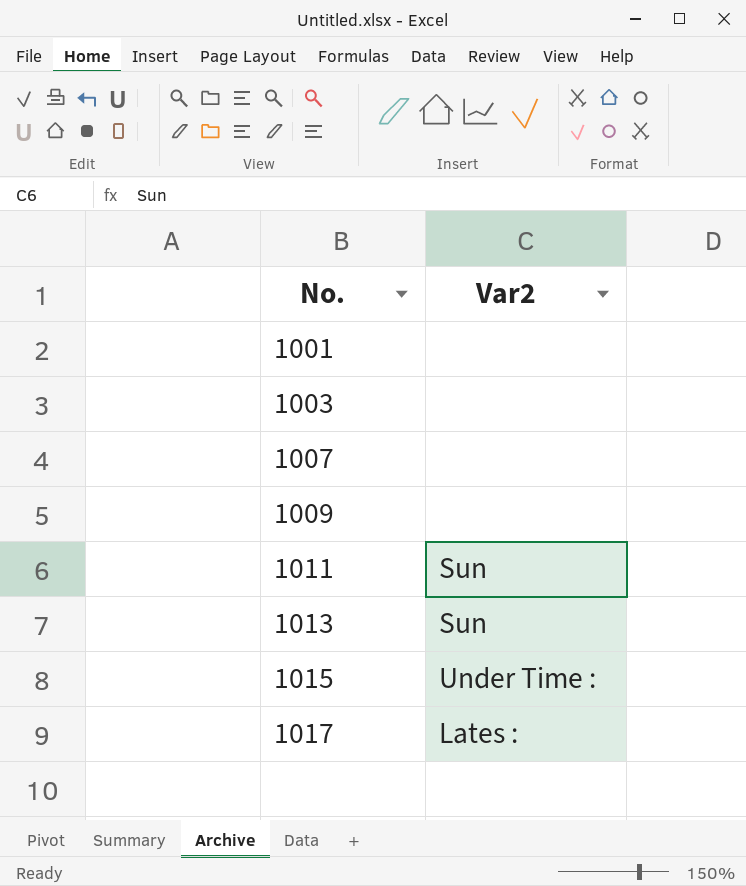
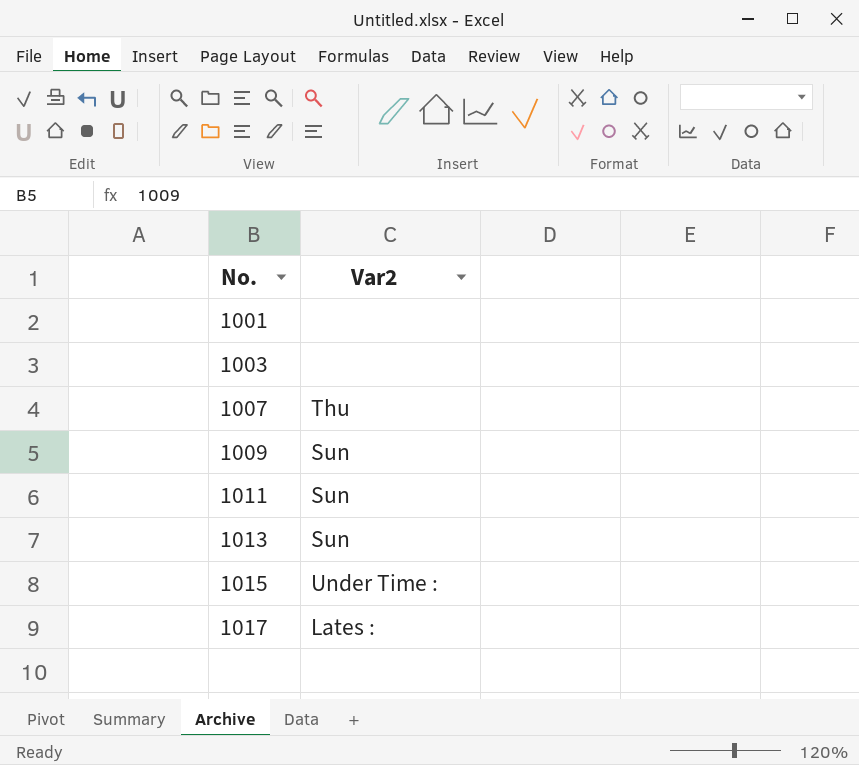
1007 | Var2: none -> Thu
1009 | Var2: none -> Sun

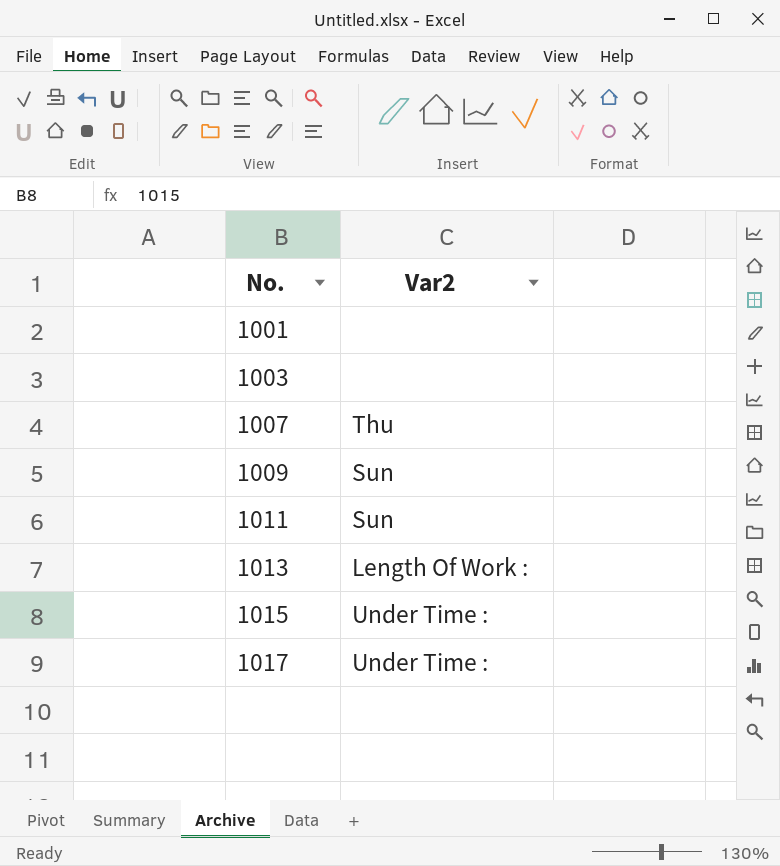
1013 | Var2: Sun -> Length Of Work :
1017 | Var2: Lates : -> Under Time :

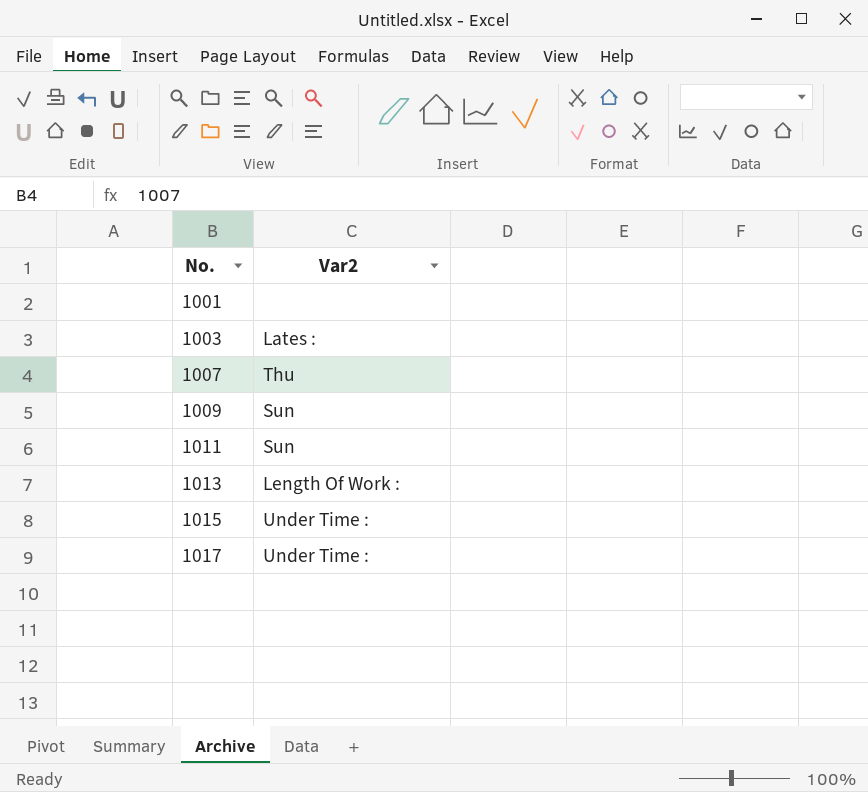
1003 | Var2: none -> Lates :

